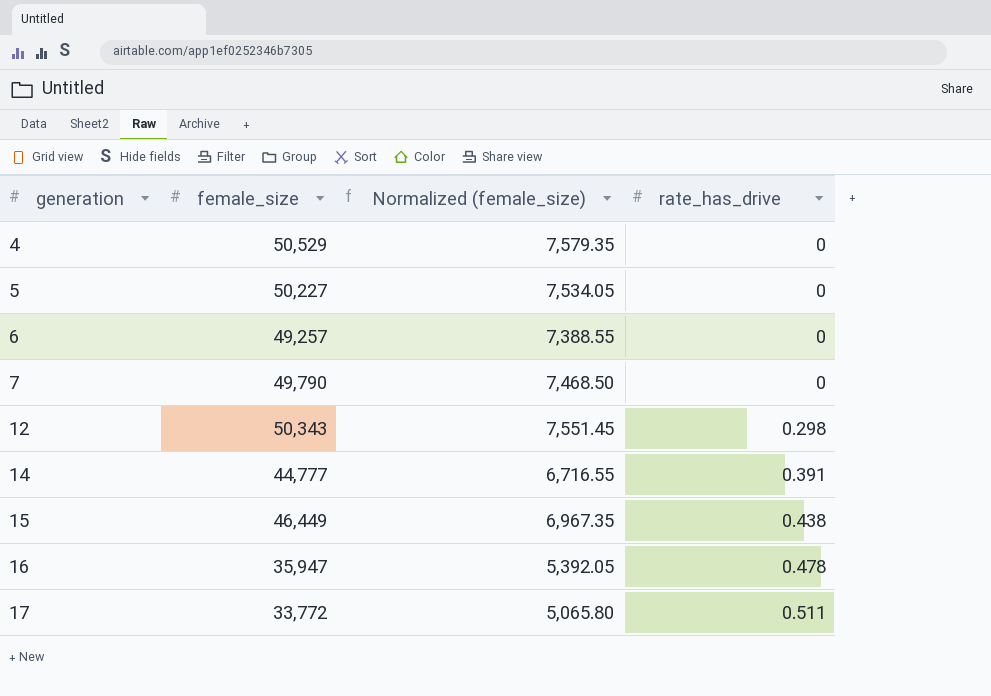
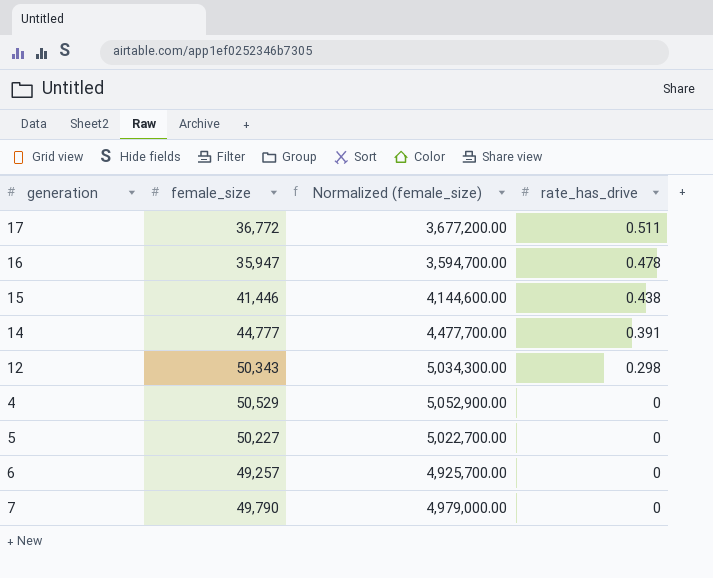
row order: generation ascending -> rate_has_drive descending
column Normalized (female_size) | formula: [female_size] * 0.15 -> [female_size] * 100
17 | female_size: 33,772 -> 36,772
15 | female_size: 46,449 -> 41,446

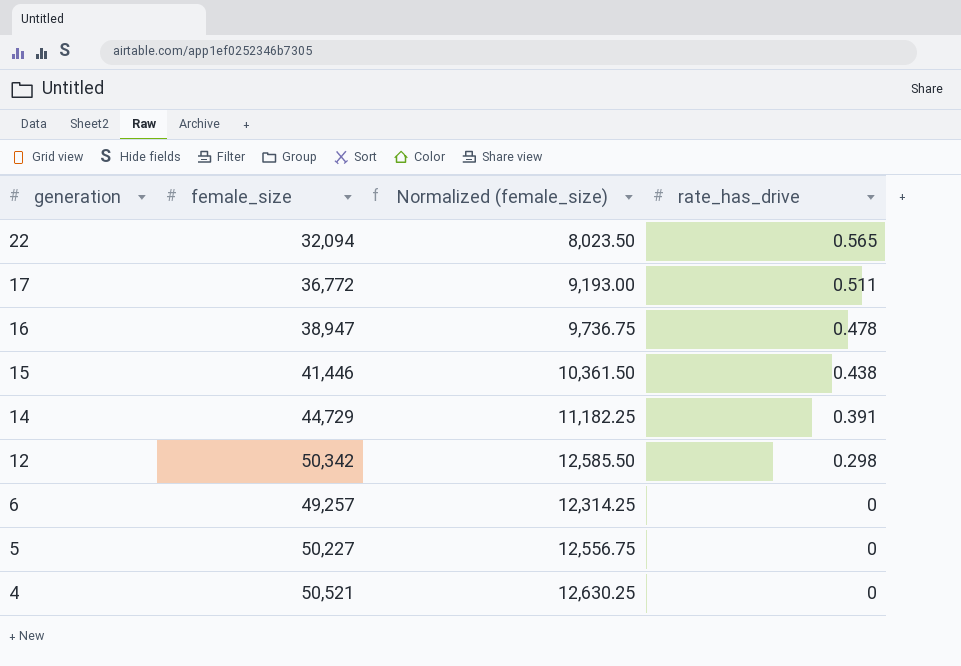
row order: rate_has_drive descending -> generation descending
column Normalized (female_size) | formula: [female_size] * 100 -> [female_size] * 0.25
row 7: 49,790 | 4,979,000.00 | 0 -> none
row 22: none -> 32,094 | 8,023.50 | 0.565
16 | female_size: 35,947 -> 38,947
14 | female_size: 44,777 -> 44,729
12 | female_size: 50,343 -> 50,342
4 | female_size: 50,529 -> 50,521

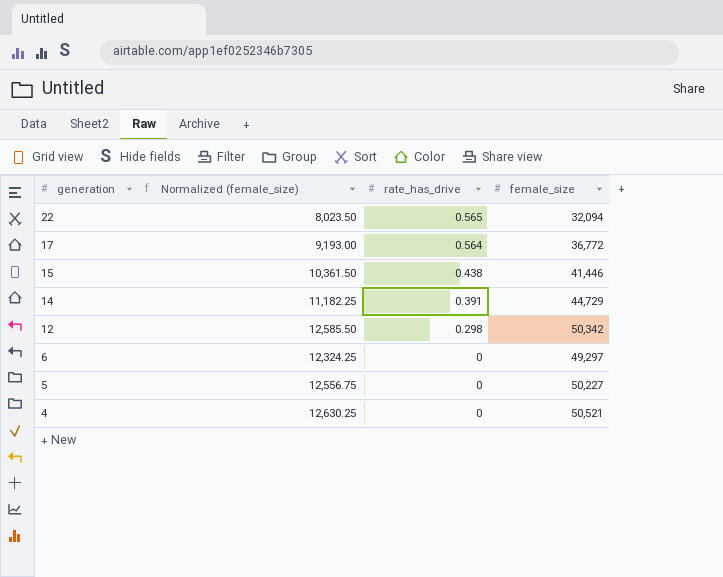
column female_size | position: 2 -> 4
row 16: 38,947 | 9,736.75 | 0.478 -> none
17 | rate_has_drive: 0.511 -> 0.564
6 | Normalized (female_size): 12,314.25 -> 12,324.25
6 | female_size: 49,257 -> 49,297

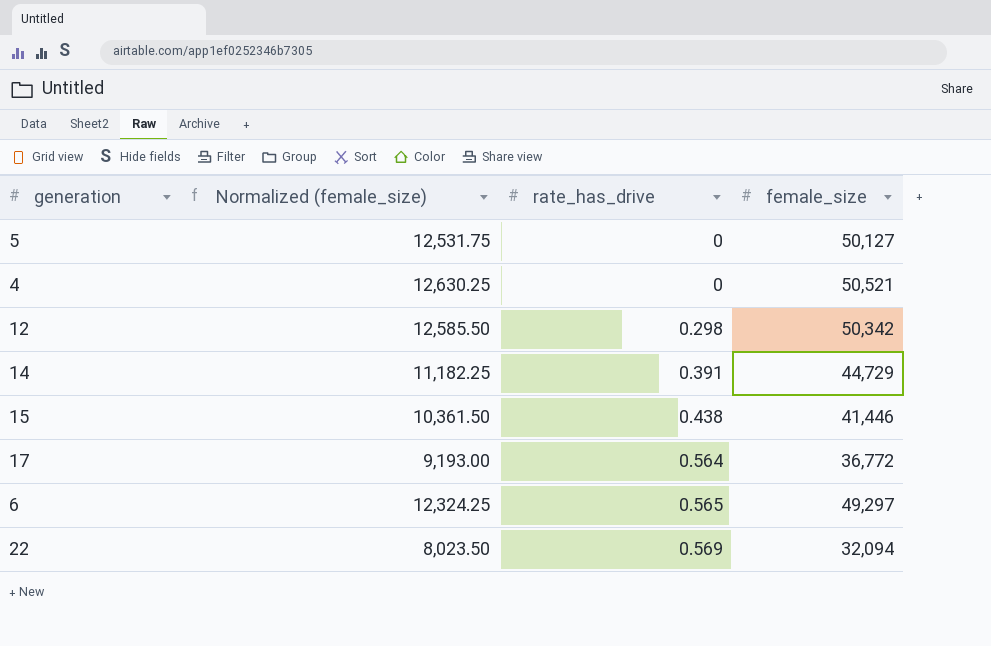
row order: generation descending -> rate_has_drive ascending
5 | Normalized (female_size): 12,556.75 -> 12,531.75
5 | female_size: 50,227 -> 50,127
6 | rate_has_drive: 0 -> 0.565
22 | rate_has_drive: 0.565 -> 0.569

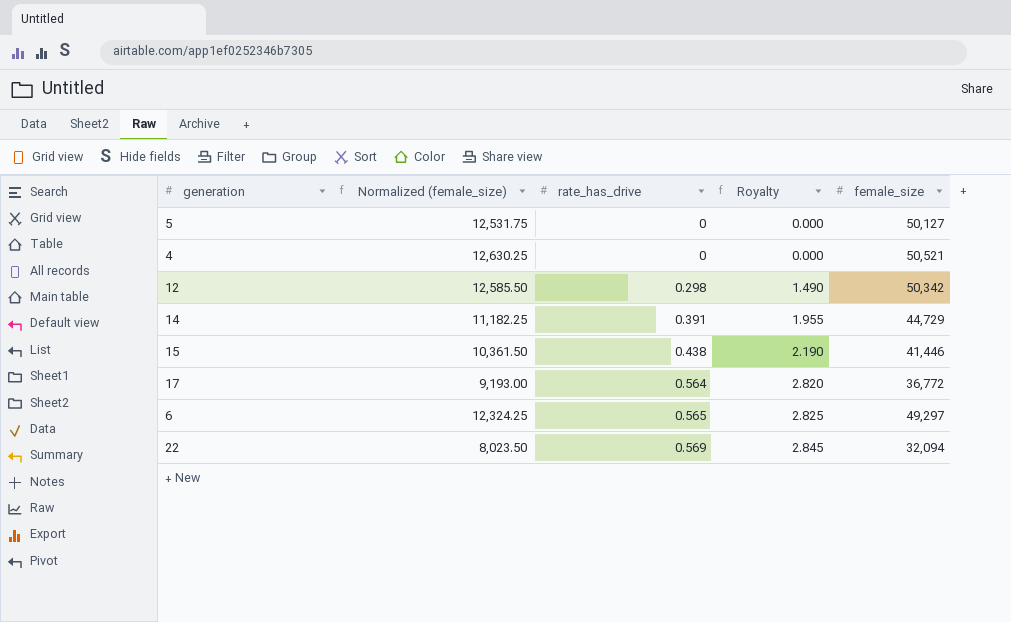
column Royalty | formula: none -> [rate_has_drive] * 5

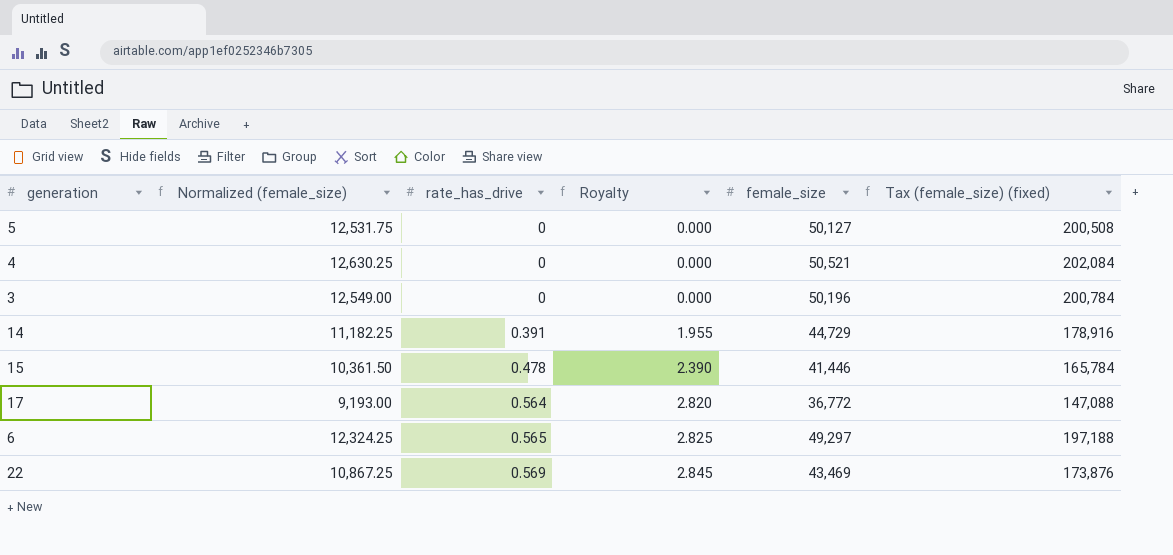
column Tax (female_size) (fixed) | formula: none -> [female_size] * 4
row 12: 12,585.50 | 0.298 | 1.490 | 50,342 -> none
row 3: none -> 12,549.00 | 0 | 0.000 | 50,196 | 200,784
15 | rate_has_drive: 0.438 -> 0.478
15 | Royalty: 2.190 -> 2.390
22 | Normalized (female_size): 8,023.50 -> 10,867.25
22 | female_size: 32,094 -> 43,469

